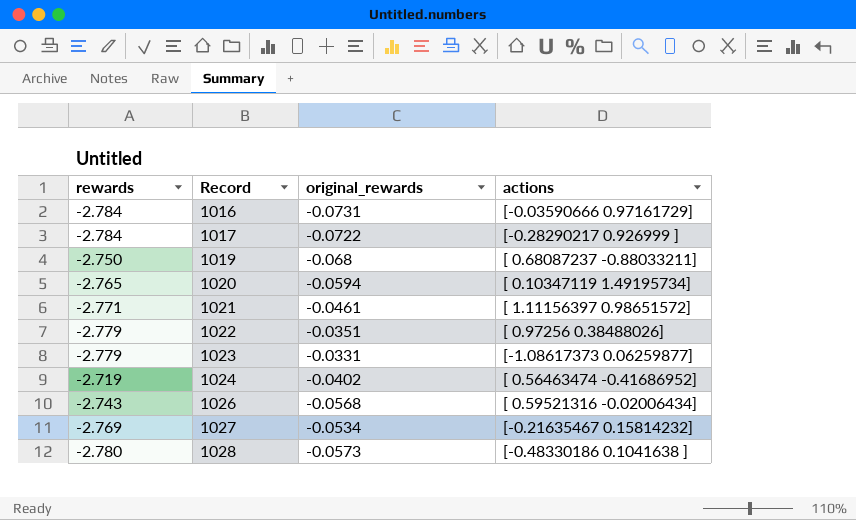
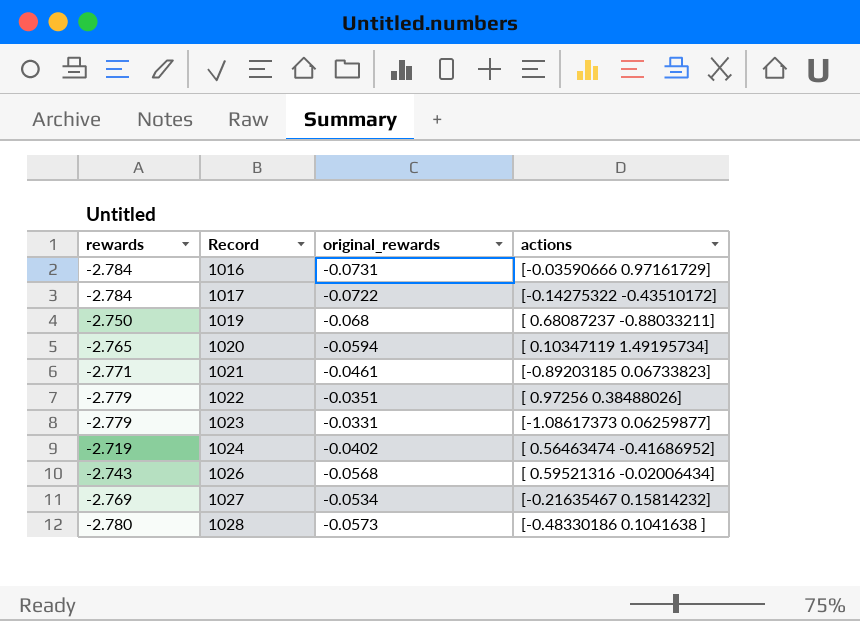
1017 | actions: [-0.28290217 0.926999 ] -> [-0.14275322 -0.43510172]
1021 | actions: [ 1.11156397 0.98651572] -> [-0.89203185 0.06733823]

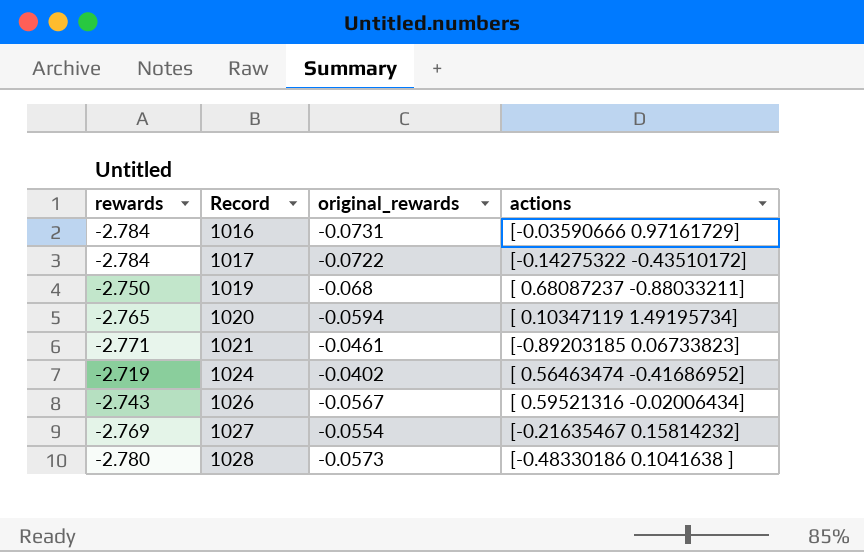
row 1022: -2.779 | -0.0351 | [ 0.97256 0.38488026] -> none
row 1023: -2.779 | -0.0331 | [-1.08617373 0.06259877] -> none
1026 | original_rewards: -0.0568 -> -0.0567
1027 | original_rewards: -0.0534 -> -0.0554

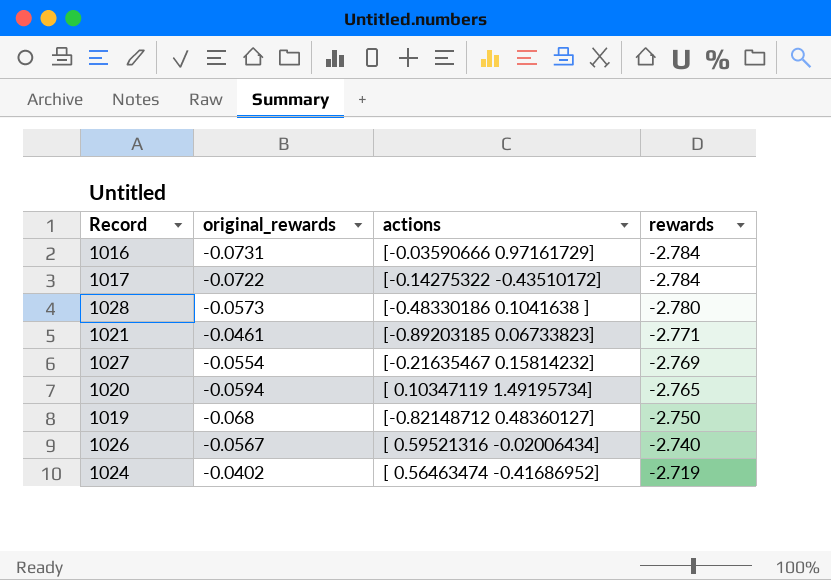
row order: Record ascending -> rewards ascending
column rewards | position: 1 -> 4
1019 | actions: [ 0.68087237 -0.88033211] -> [-0.82148712 0.48360127]
1026 | rewards: -2.743 -> -2.740

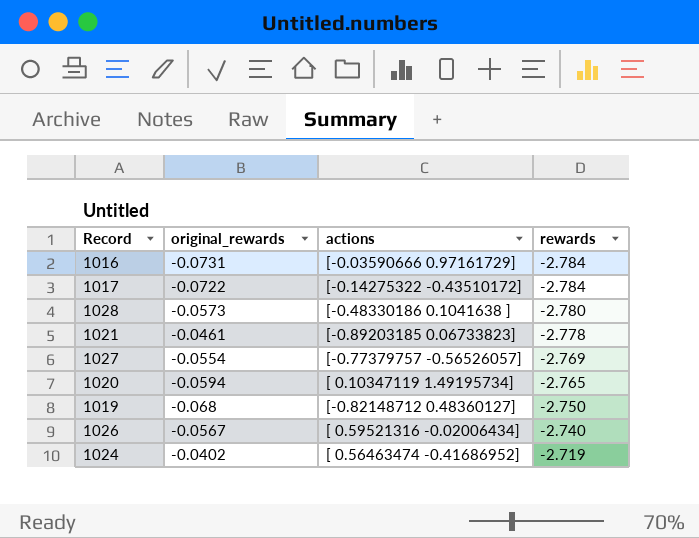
1021 | rewards: -2.771 -> -2.778
1027 | actions: [-0.21635467 0.15814232] -> [-0.77379757 -0.56526057]

